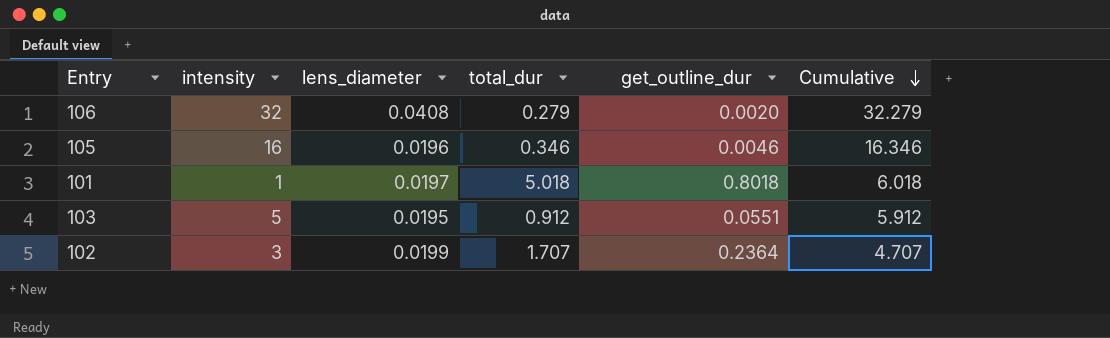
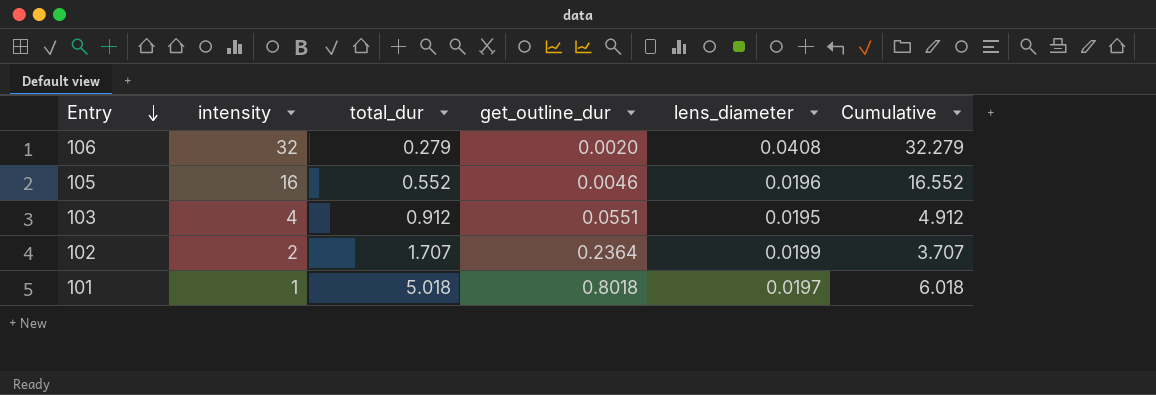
row order: Cumulative descending -> Entry descending
column lens_diameter | position: 3 -> 5
105 | total_dur: 0.346 -> 0.552
105 | Cumulative: 16.346 -> 16.552
103 | intensity: 5 -> 4
103 | Cumulative: 5.912 -> 4.912
102 | intensity: 3 -> 2
102 | Cumulative: 4.707 -> 3.707

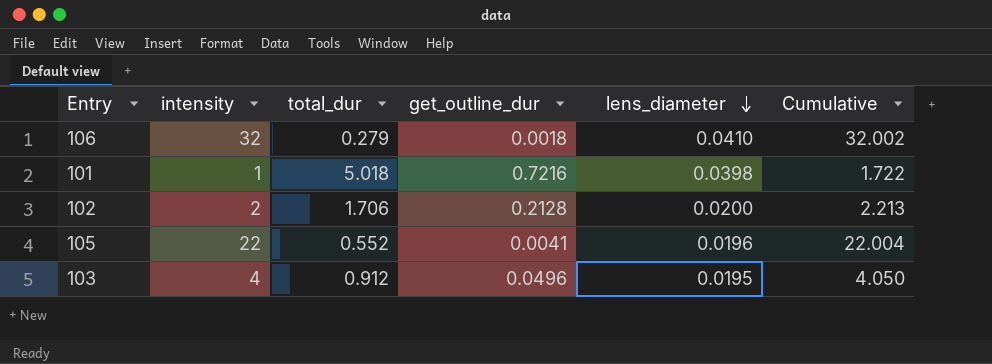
row order: Entry descending -> lens_diameter descending
column Cumulative | formula: [intensity] + [total_dur] -> [intensity] + [get_outline_dur]
106 | get_outline_dur: 0.0020 -> 0.0018
106 | lens_diameter: 0.0408 -> 0.0410
101 | get_outline_dur: 0.8018 -> 0.7216
101 | lens_diameter: 0.0197 -> 0.0398
102 | total_dur: 1.707 -> 1.706
102 | get_outline_dur: 0.2364 -> 0.2128
102 | lens_diameter: 0.0199 -> 0.0200
105 | intensity: 16 -> 22
105 | get_outline_dur: 0.0046 -> 0.0041
103 | get_outline_dur: 0.0551 -> 0.0496

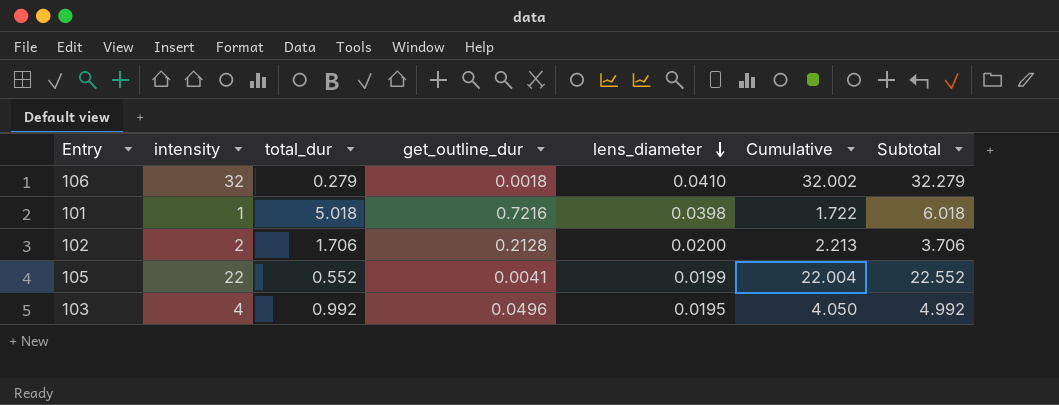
column Subtotal | formula: none -> [intensity] + [total_dur]
105 | lens_diameter: 0.0196 -> 0.0199
103 | total_dur: 0.912 -> 0.992

